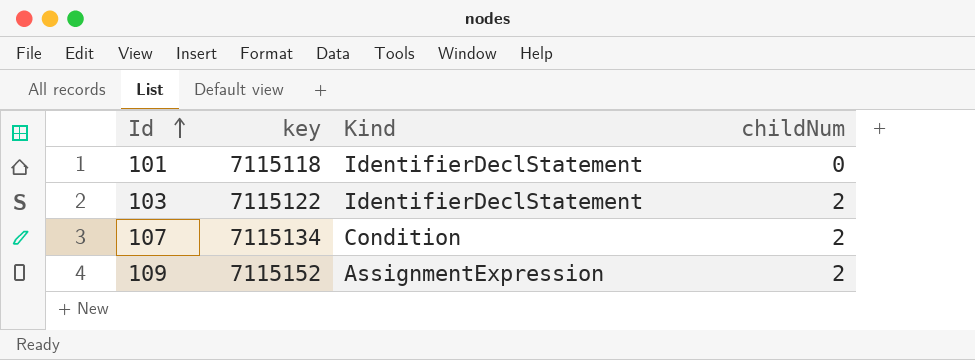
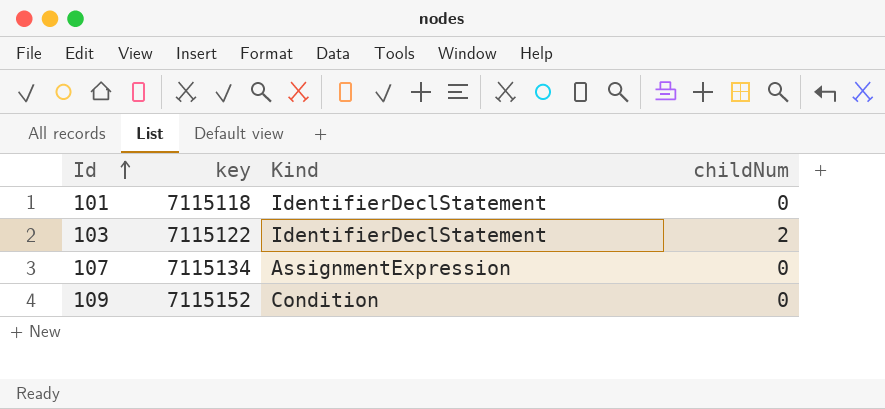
107 | Kind: Condition -> AssignmentExpression
107 | childNum: 2 -> 0
109 | Kind: AssignmentExpression -> Condition
109 | childNum: 2 -> 0

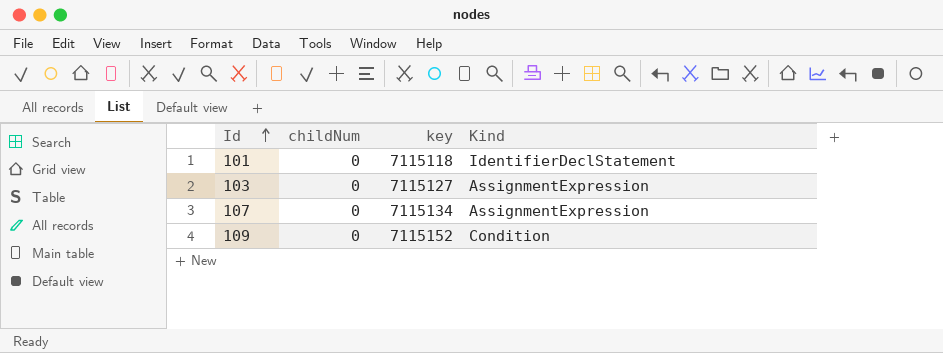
column childNum | position: 4 -> 2
103 | childNum: 2 -> 0
103 | key: 7115122 -> 7115127
103 | Kind: IdentifierDeclStatement -> AssignmentExpression

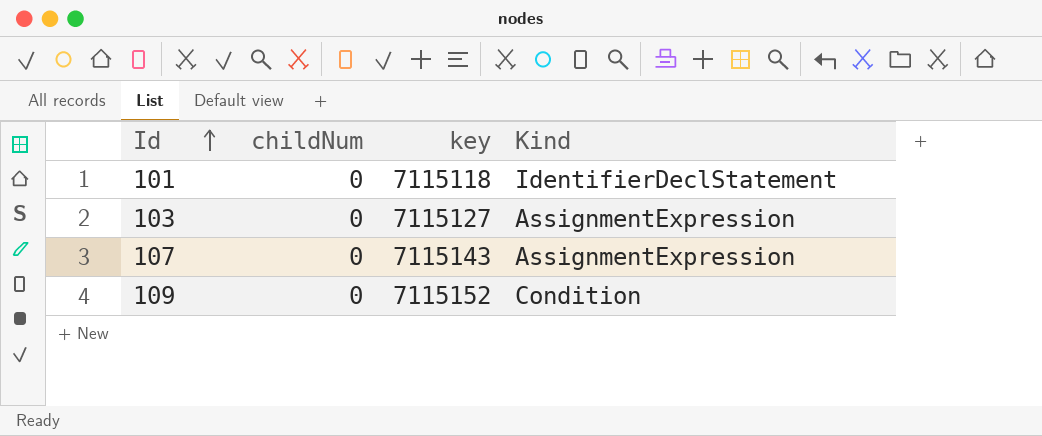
107 | key: 7115134 -> 7115143

